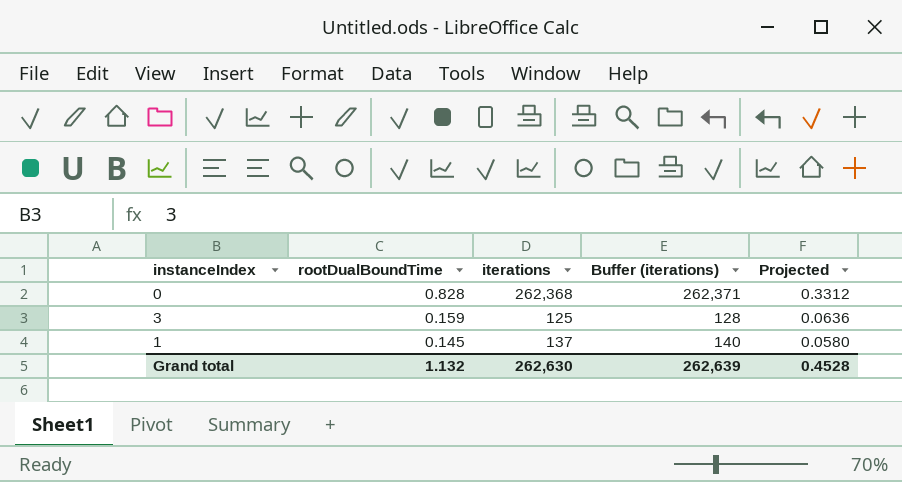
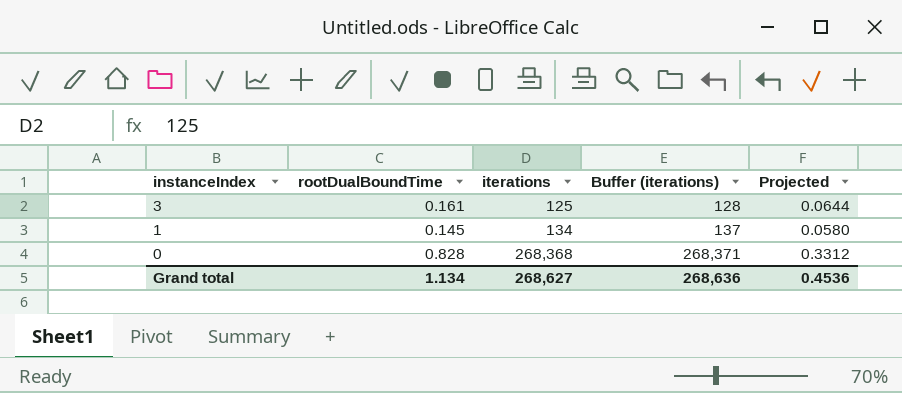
row order: rootDualBoundTime descending -> instanceIndex descending
3 | rootDualBoundTime: 0.159 -> 0.161
3 | Projected: 0.0636 -> 0.0644
1 | iterations: 137 -> 134
1 | Buffer (iterations): 140 -> 137
0 | iterations: 262,368 -> 268,368
0 | Buffer (iterations): 262,371 -> 268,371
Grand total | rootDualBoundTime: 1.132 -> 1.134
Grand total | iterations: 262,630 -> 268,627
Grand total | Buffer (iterations): 262,639 -> 268,636
Grand total | Projected: 0.4528 -> 0.4536

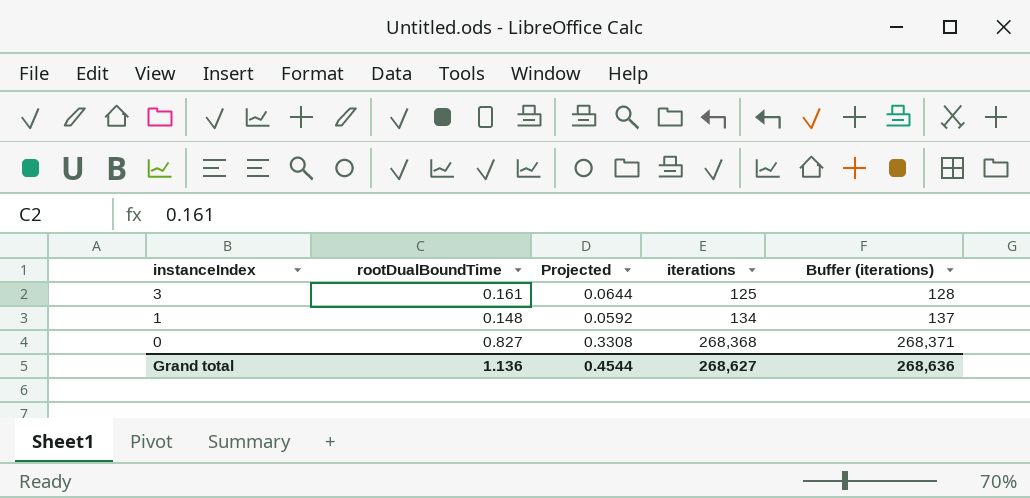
column Projected | position: 5 -> 3
1 | rootDualBoundTime: 0.145 -> 0.148
1 | Projected: 0.0580 -> 0.0592
0 | rootDualBoundTime: 0.828 -> 0.827
0 | Projected: 0.3312 -> 0.3308
Grand total | rootDualBoundTime: 1.134 -> 1.136
Grand total | Projected: 0.4536 -> 0.4544

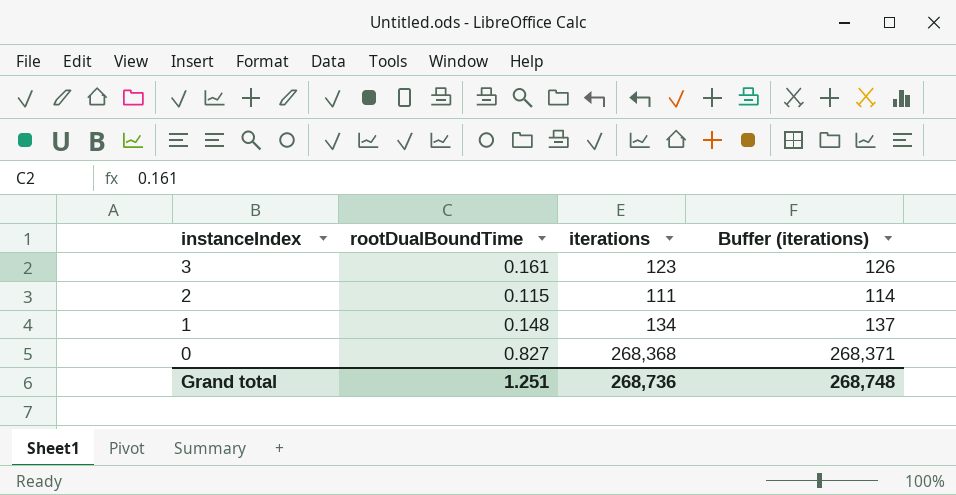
column Projected | formula: [rootDualBoundTime] * 0.4 -> none
3 | iterations: 125 -> 123
3 | Buffer (iterations): 128 -> 126
row 2: none -> 0.115 | 111 | 114
Grand total | rootDualBoundTime: 1.136 -> 1.251
Grand total | iterations: 268,627 -> 268,736
Grand total | Buffer (iterations): 268,636 -> 268,748

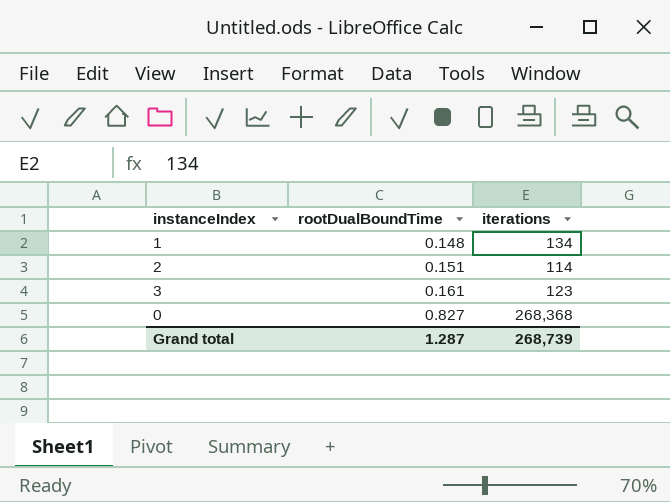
row order: instanceIndex descending -> rootDualBoundTime ascending
column Buffer (iterations) | formula: [iterations] + 3 -> none
2 | rootDualBoundTime: 0.115 -> 0.151
2 | iterations: 111 -> 114
Grand total | rootDualBoundTime: 1.251 -> 1.287
Grand total | iterations: 268,736 -> 268,739

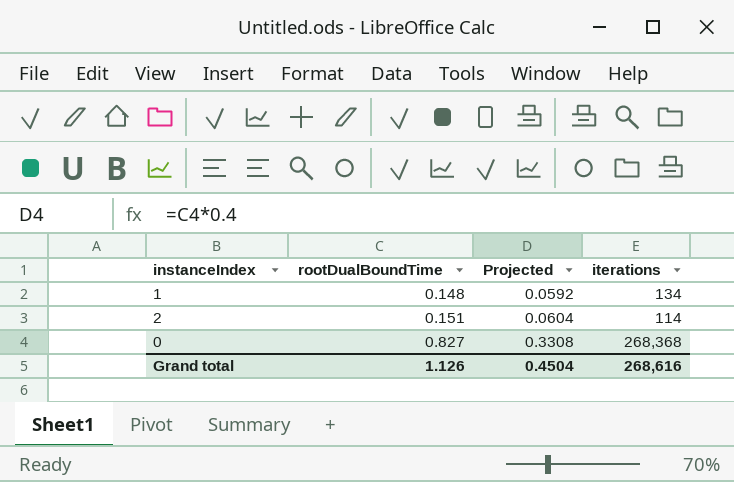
column Projected | formula: none -> [rootDualBoundTime] * 0.4
row 3: 0.161 | 123 -> none
Grand total | rootDualBoundTime: 1.287 -> 1.126
Grand total | iterations: 268,739 -> 268,616

